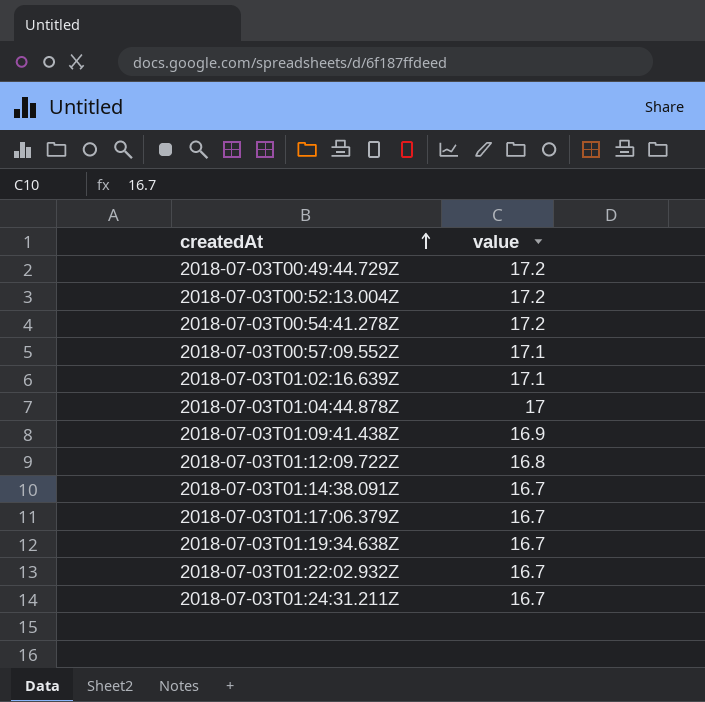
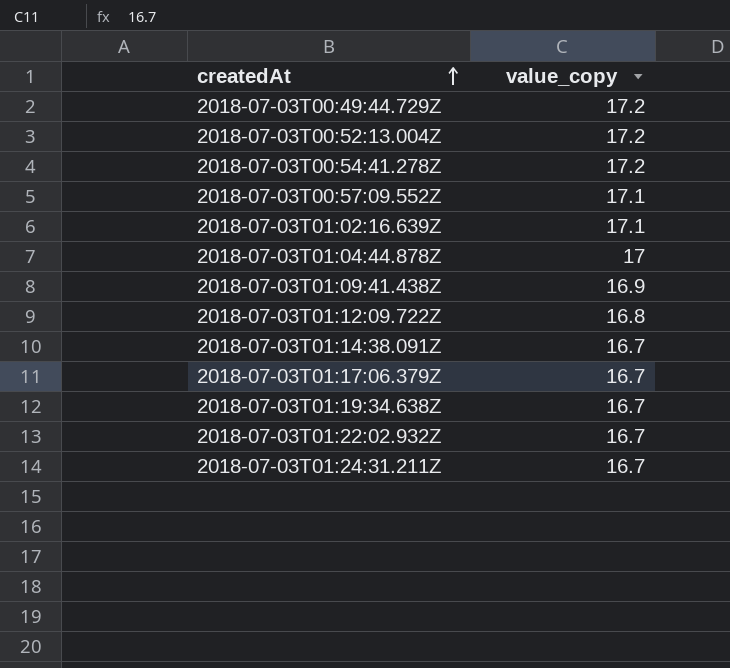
column name: value -> value_copy

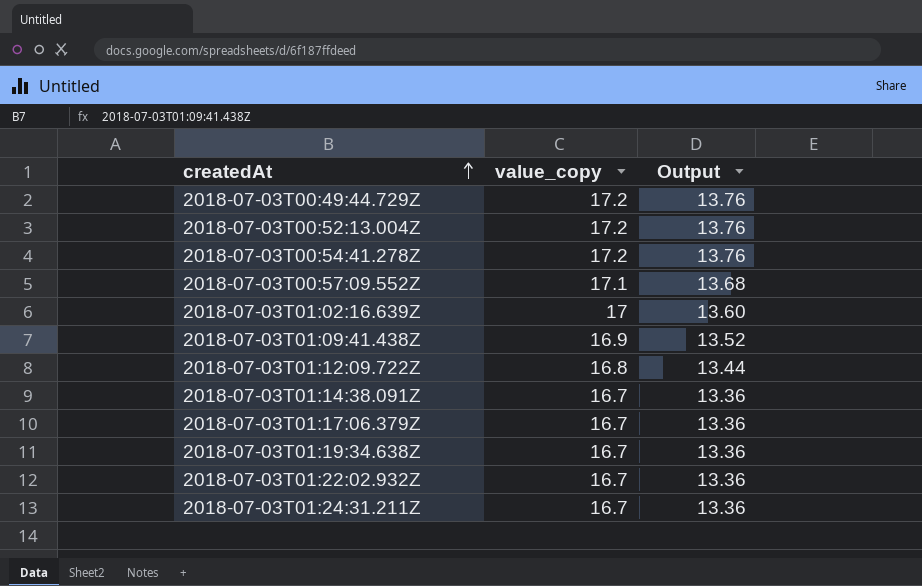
column Output | formula: none -> [value_copy] * 0.8
row 2018-07-03T01:04:44.878Z: 17 -> none
2018-07-03T01:02:16.639Z | value_copy: 17.1 -> 17

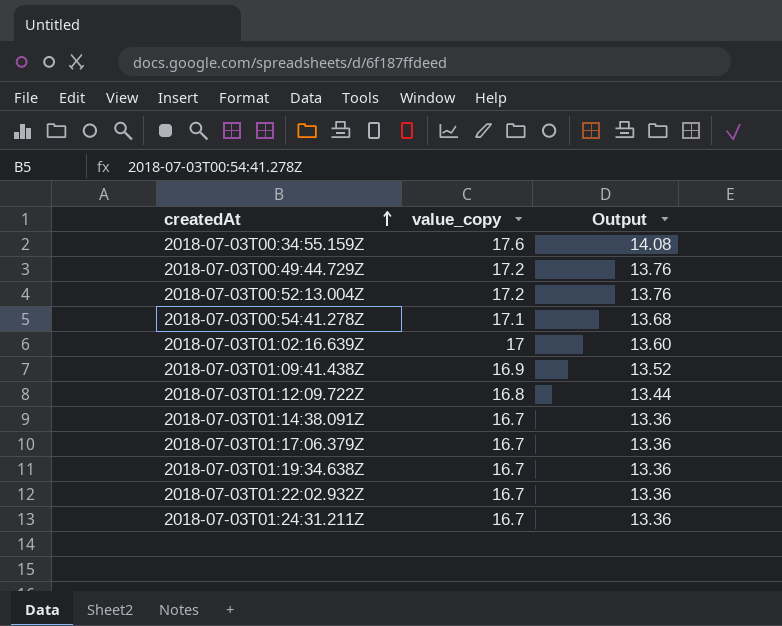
row 2018-07-03T00:57:09.552Z: 17.1 | 13.68 -> none
row 2018-07-03T00:34:55.159Z: none -> 17.6 | 14.08
2018-07-03T00:54:41.278Z | value_copy: 17.2 -> 17.1
2018-07-03T00:54:41.278Z | Output: 13.76 -> 13.68

